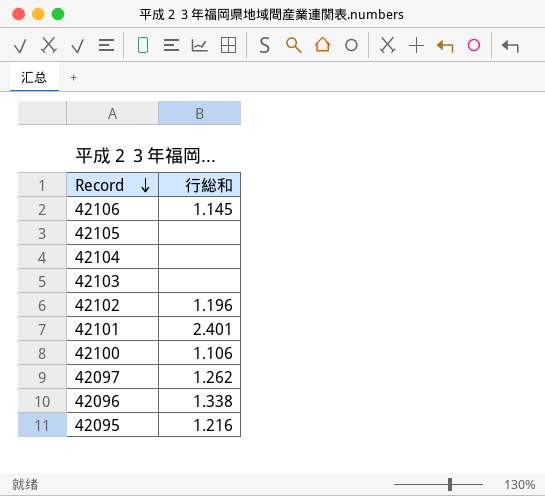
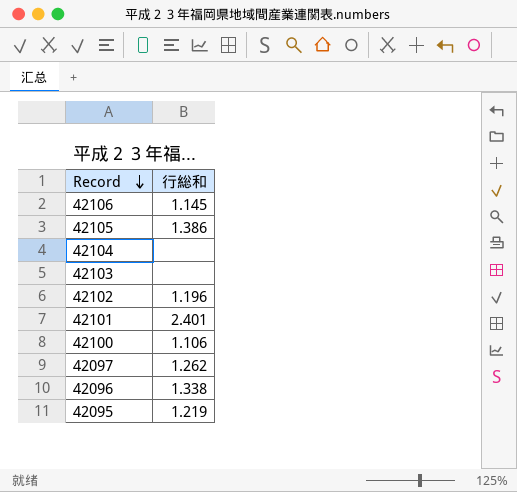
42105 | 行総和: none -> 1.386
42095 | 行総和: 1.216 -> 1.219

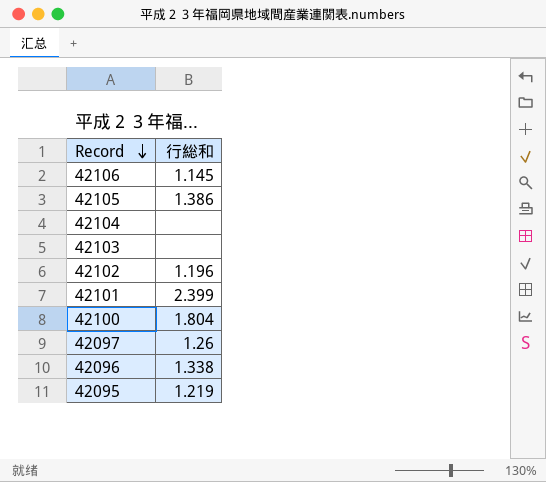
42101 | 行総和: 2.401 -> 2.399
42100 | 行総和: 1.106 -> 1.804
42097 | 行総和: 1.262 -> 1.26

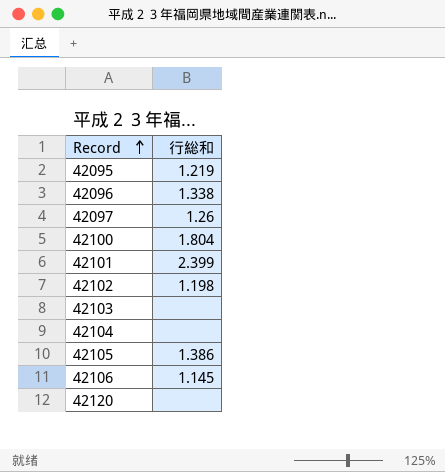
row order: Record descending -> Record ascending
42102 | 行総和: 1.196 -> 1.198
row 42120: none -> none

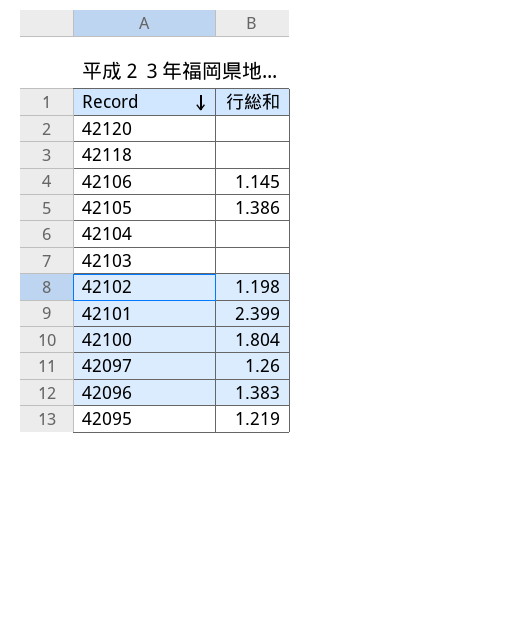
row order: Record ascending -> Record descending
row 42118: none -> none
42096 | 行総和: 1.338 -> 1.383

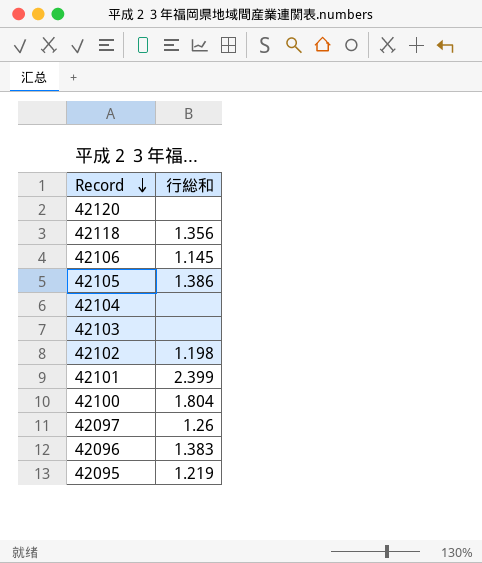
42118 | 行総和: none -> 1.356

